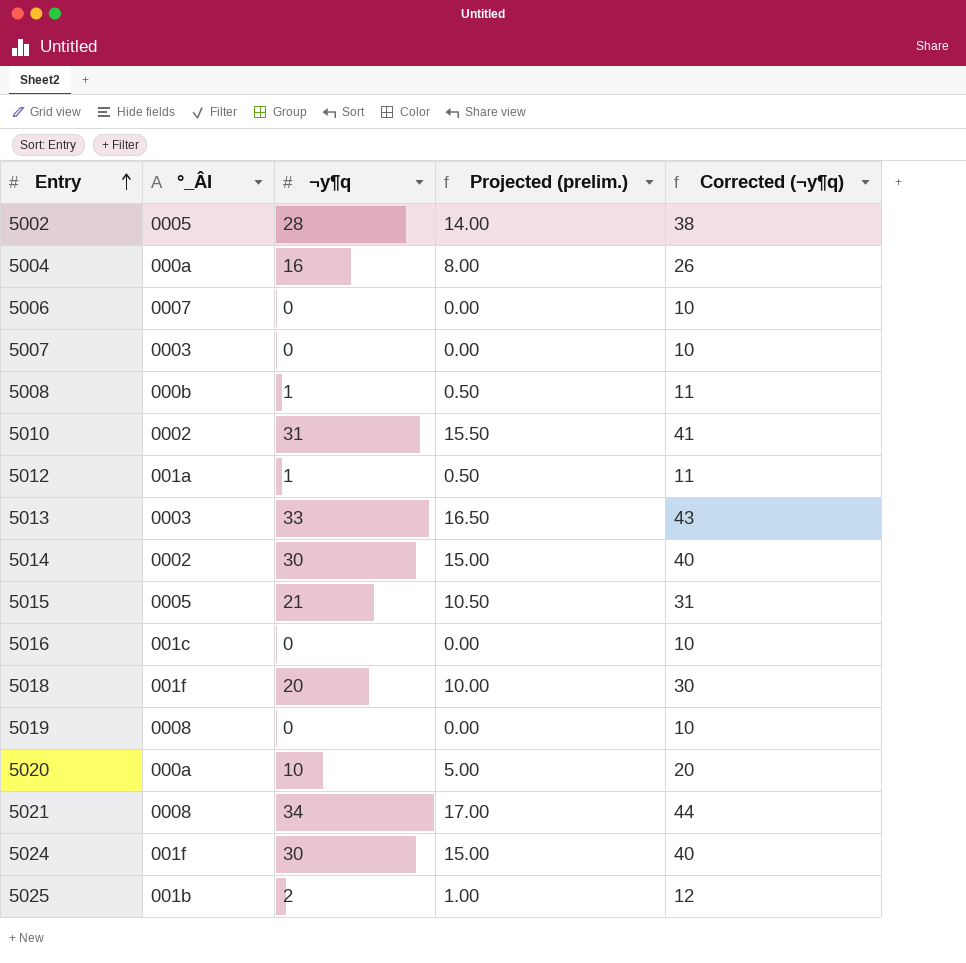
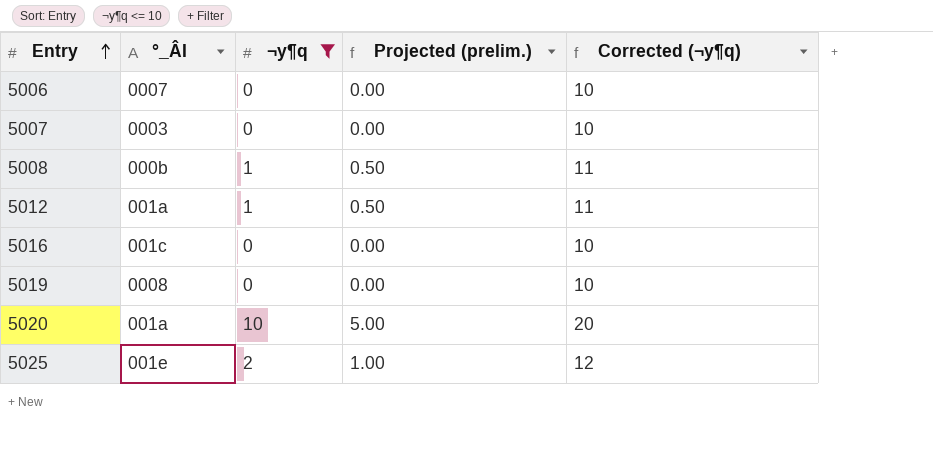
filter: none -> ¬y¶q <= 10
5020 | °_ÂI: 000a -> 001a
5025 | °_ÂI: 001b -> 001e

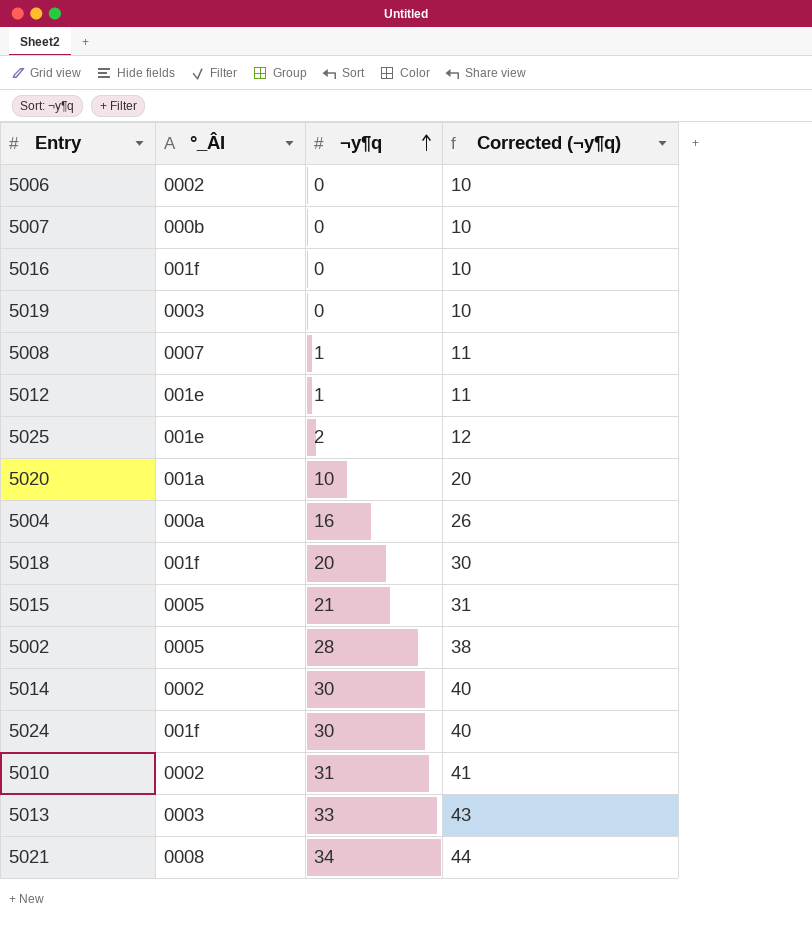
filter: ¬y¶q <= 10 -> none
row order: Entry ascending -> ¬y¶q ascending
column Projected (prelim.) | formula: [¬y¶q] * 0.5 -> none
5006 | °_ÂI: 0007 -> 0002
5007 | °_ÂI: 0003 -> 000b
5016 | °_ÂI: 001c -> 001f
5019 | °_ÂI: 0008 -> 0003
5008 | °_ÂI: 000b -> 0007
5012 | °_ÂI: 001a -> 001e

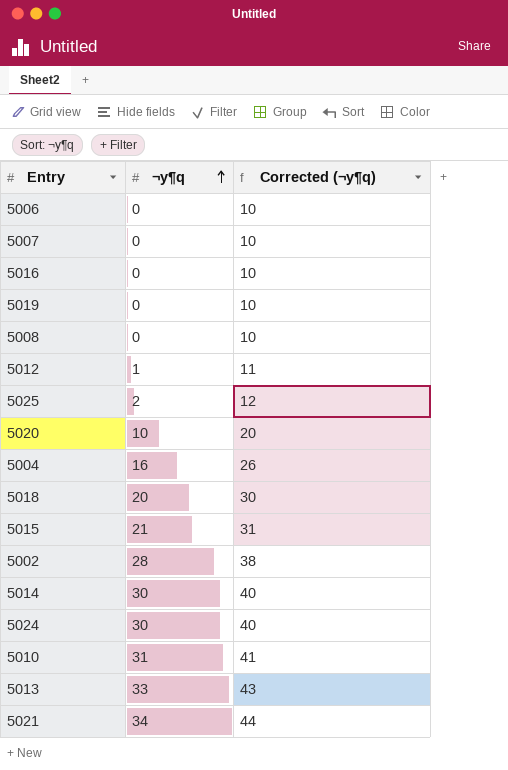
column °_ÂI | position: 2 -> none
5008 | ¬y¶q: 1 -> 0
5008 | Corrected (¬y¶q): 11 -> 10

